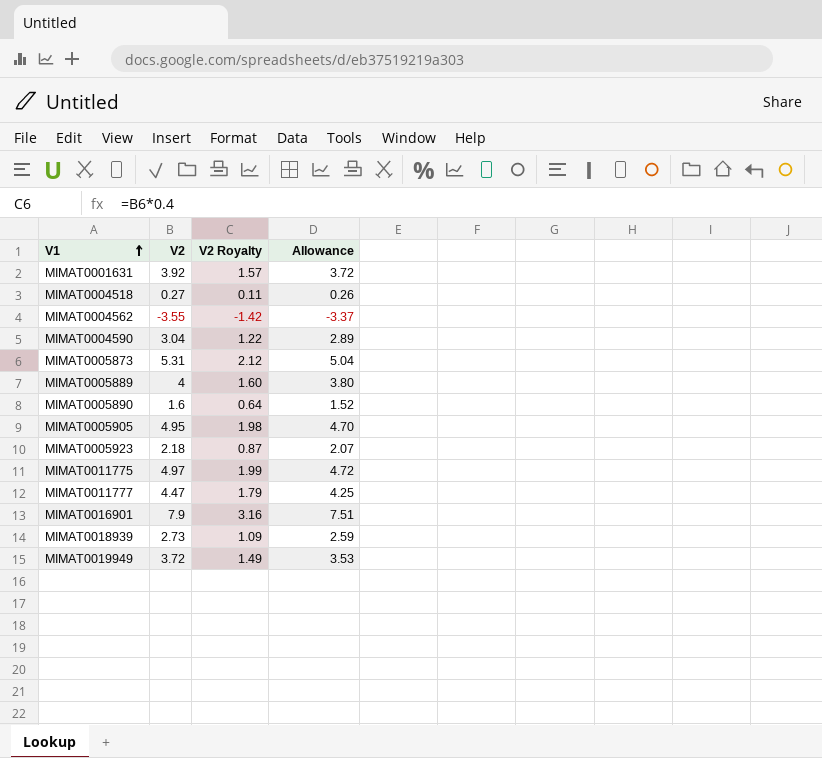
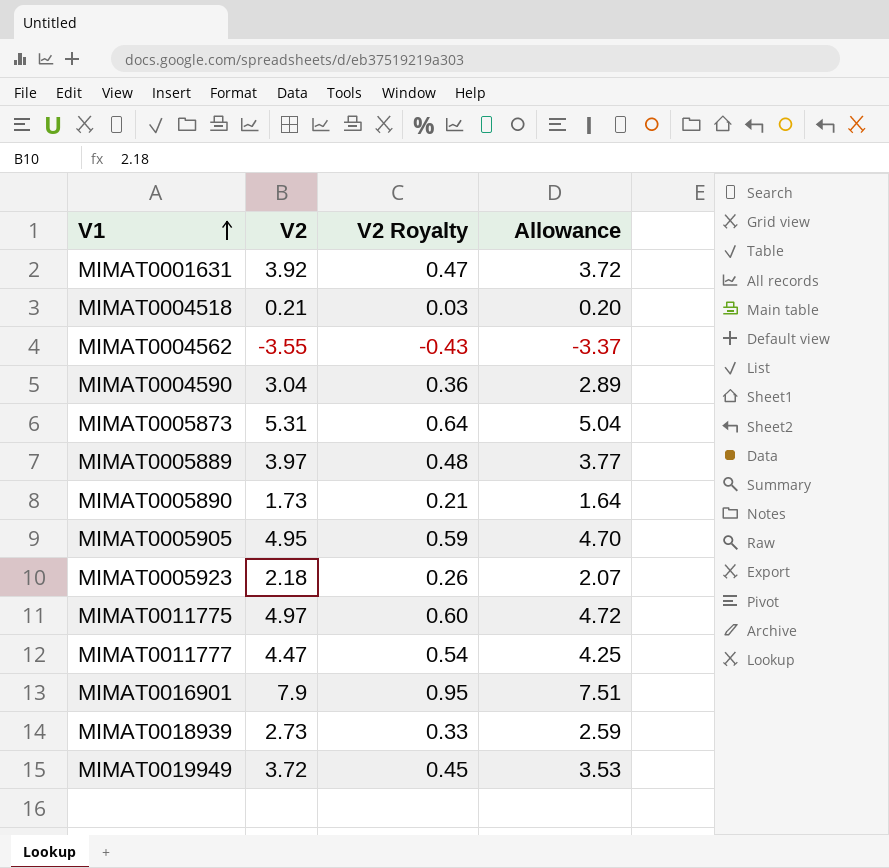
column V2 Royalty | formula: [V2] * 0.4 -> [V2] * 0.12
MIMAT0004518 | V2: 0.27 -> 0.21
MIMAT0004518 | Allowance: 0.26 -> 0.20
MIMAT0005889 | V2: 4 -> 3.97
MIMAT0005889 | Allowance: 3.80 -> 3.77
MIMAT0005890 | V2: 1.6 -> 1.73
MIMAT0005890 | Allowance: 1.52 -> 1.64

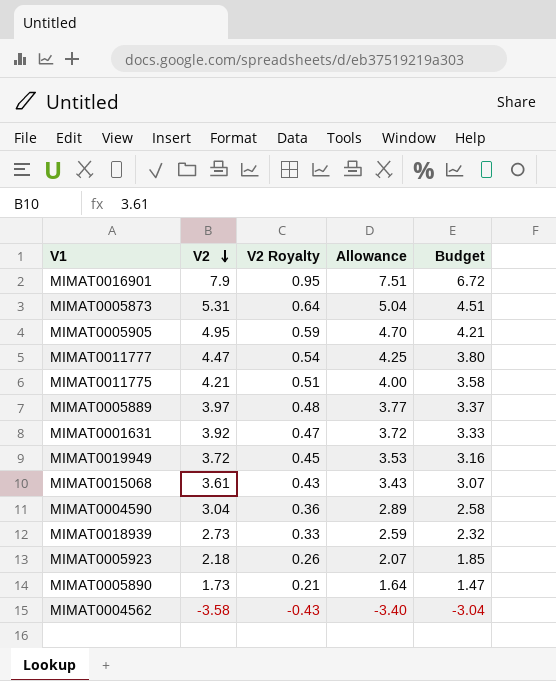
row order: V1 ascending -> V2 descending
column Budget | formula: none -> [V2] * 0.85
row MIMAT0004518: 0.21 | 0.03 | 0.20 -> none
MIMAT0011775 | V2: 4.97 -> 4.21
MIMAT0011775 | V2 Royalty: 0.60 -> 0.51
MIMAT0011775 | Allowance: 4.72 -> 4.00
row MIMAT0015068: none -> 3.61 | 0.43 | 3.43 | 3.07
MIMAT0004562 | V2: -3.55 -> -3.58
MIMAT0004562 | Allowance: -3.37 -> -3.40

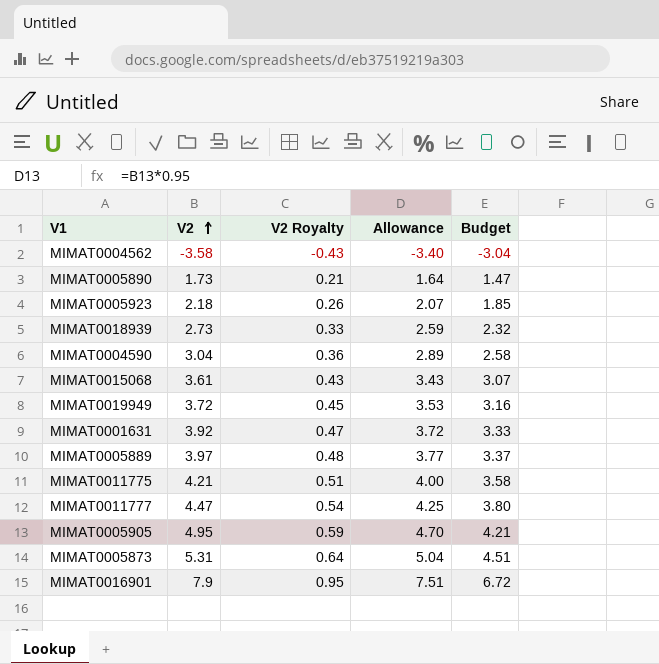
row order: V2 descending -> V2 ascending

